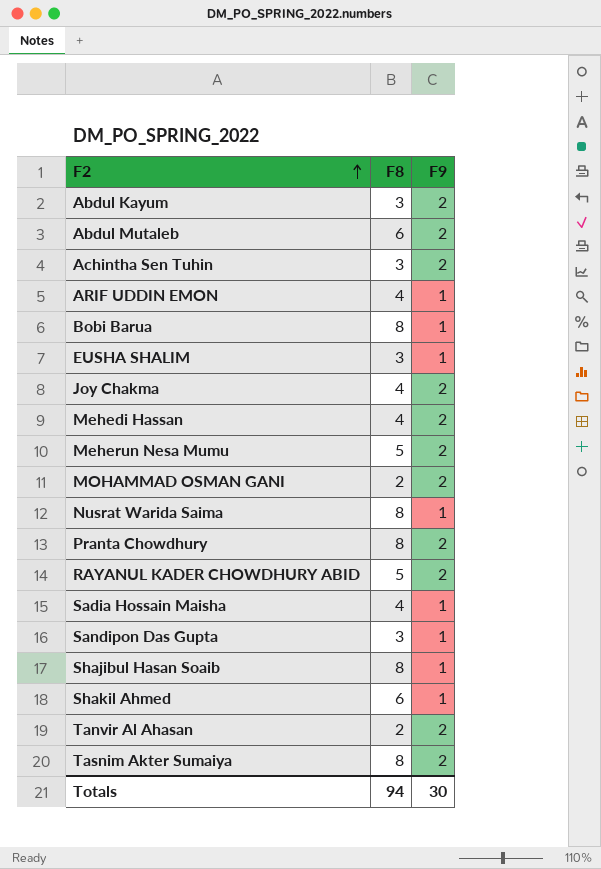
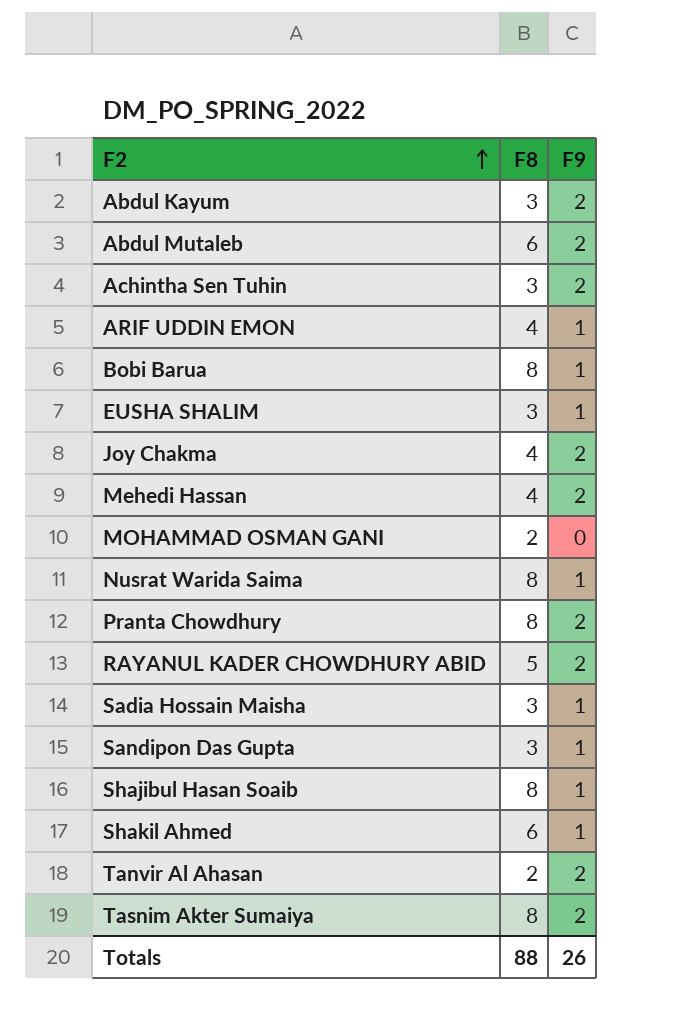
row Meherun Nesa Mumu: 5 | 2 -> none
MOHAMMAD OSMAN GANI | F9: 2 -> 0
Sadia Hossain Maisha | F8: 4 -> 3
Totals | F8: 94 -> 88
Totals | F9: 30 -> 26

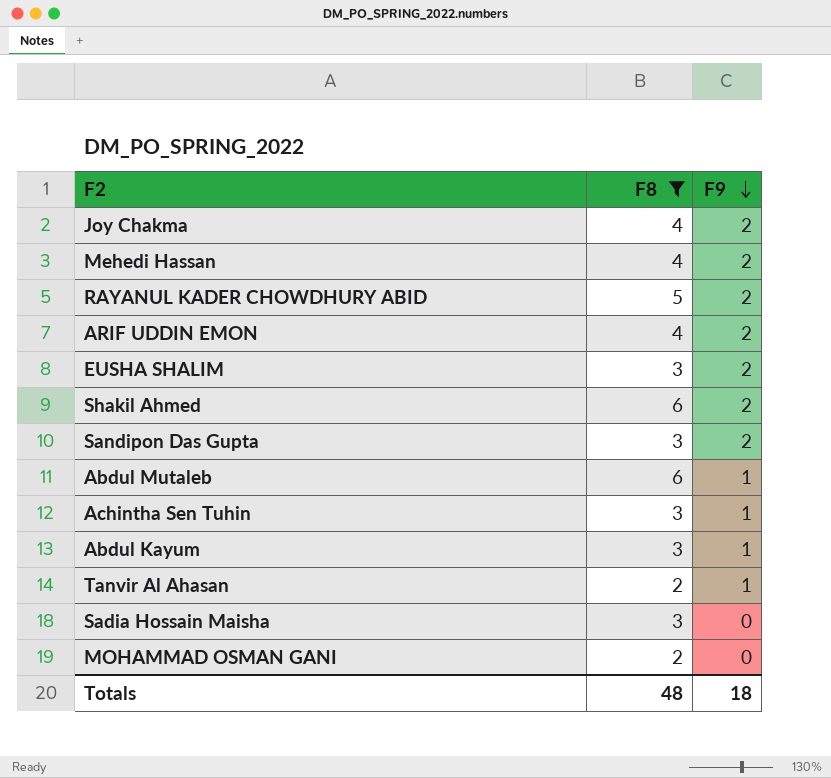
filter: none -> F8 != 8
row order: F2 ascending -> F9 descending
ARIF UDDIN EMON | F9: 1 -> 2
EUSHA SHALIM | F9: 1 -> 2
Shakil Ahmed | F9: 1 -> 2
Sandipon Das Gupta | F9: 1 -> 2
Abdul Mutaleb | F9: 2 -> 1
Achintha Sen Tuhin | F9: 2 -> 1
Abdul Kayum | F9: 2 -> 1
Tanvir Al Ahasan | F9: 2 -> 1
Sadia Hossain Maisha | F9: 1 -> 0
Totals | F8: 88 -> 48
Totals | F9: 26 -> 18

